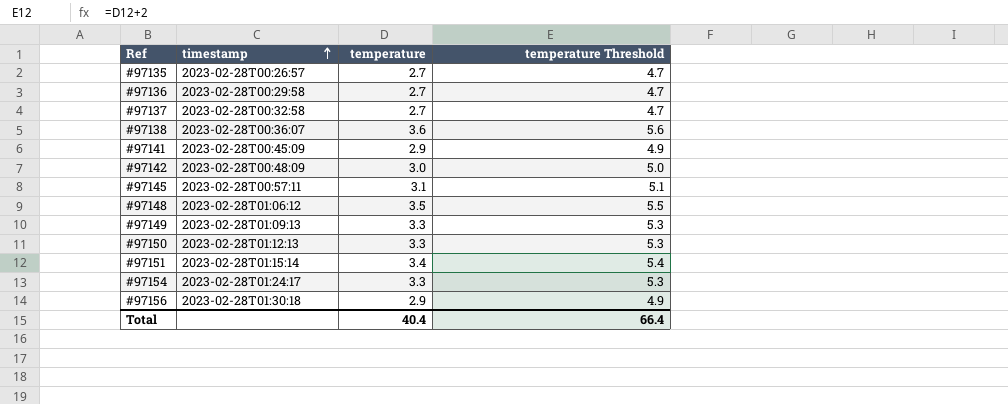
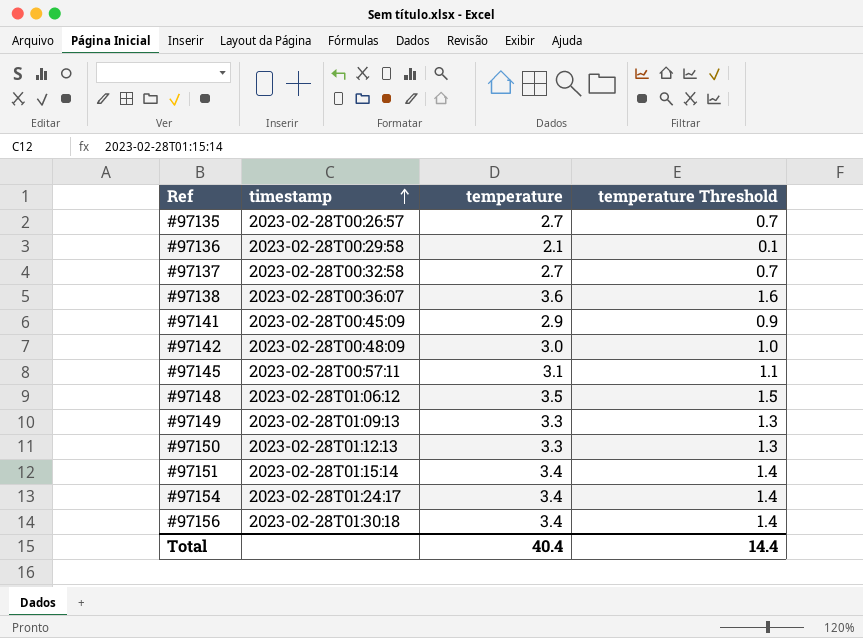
column temperature Threshold | formula: [temperature] + 2 -> [temperature] - 2
#97136 | temperature: 2.7 -> 2.1
#97154 | temperature: 3.3 -> 3.4
#97156 | temperature: 2.9 -> 3.4
Total | temperature Threshold: 66.4 -> 14.4

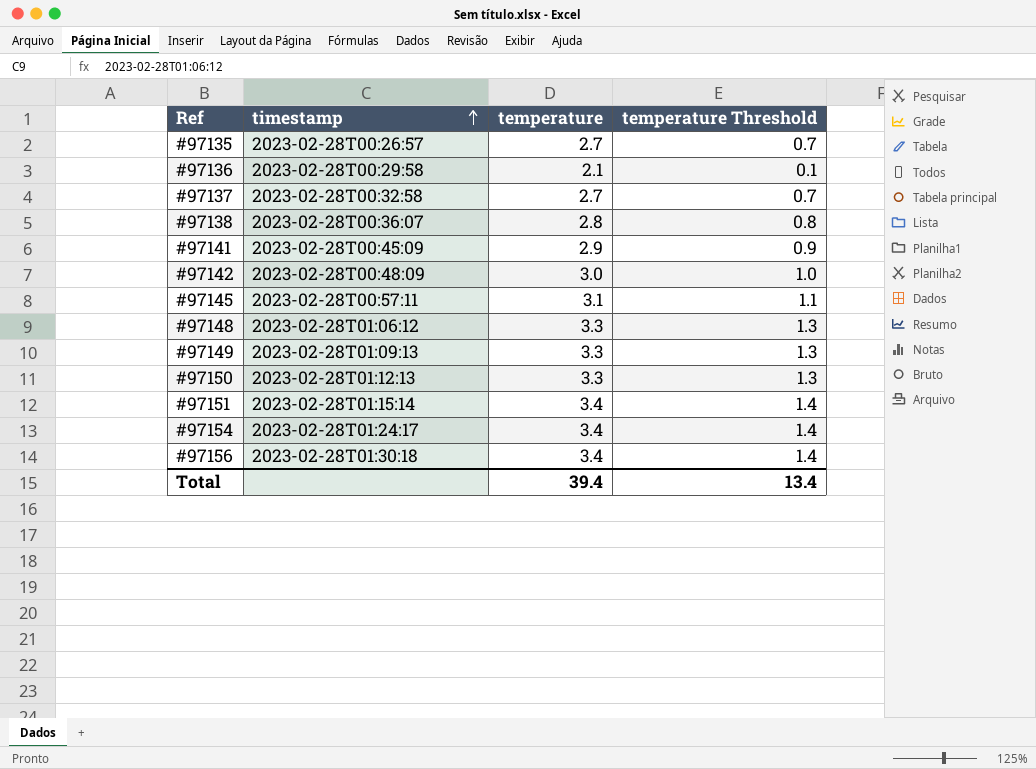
#97138 | temperature: 3.6 -> 2.8
#97138 | temperature Threshold: 1.6 -> 0.8
#97148 | temperature: 3.5 -> 3.3
#97148 | temperature Threshold: 1.5 -> 1.3
Total | temperature: 40.4 -> 39.4
Total | temperature Threshold: 14.4 -> 13.4

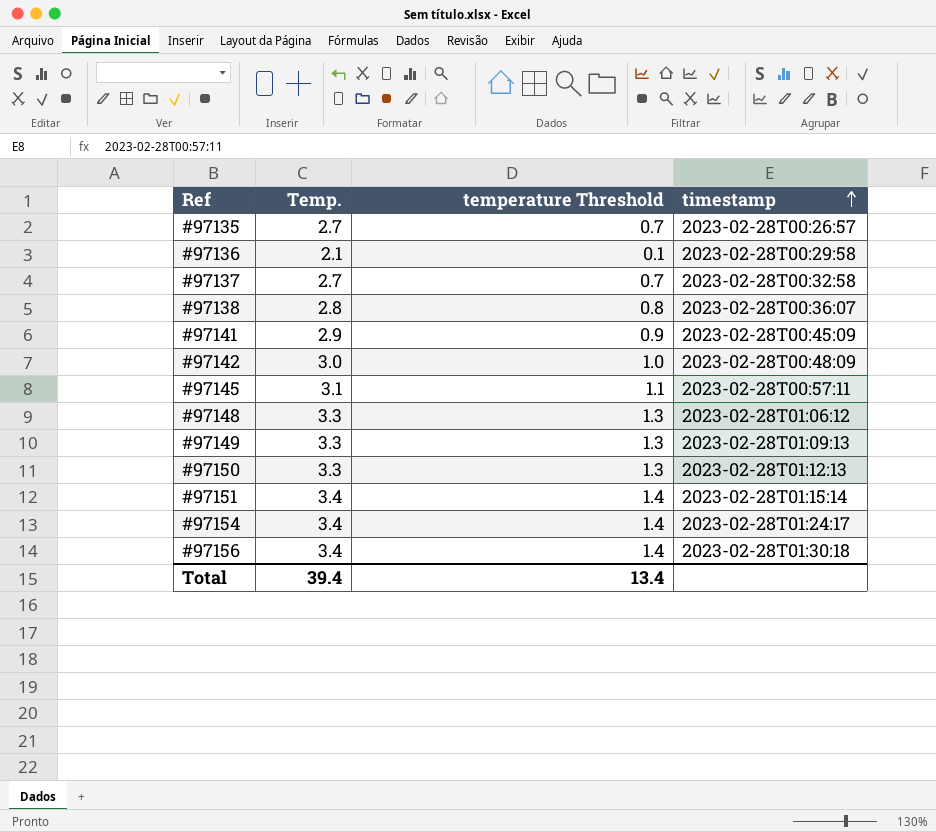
column name: temperature -> Temp.
column timestamp | position: 2 -> 4

